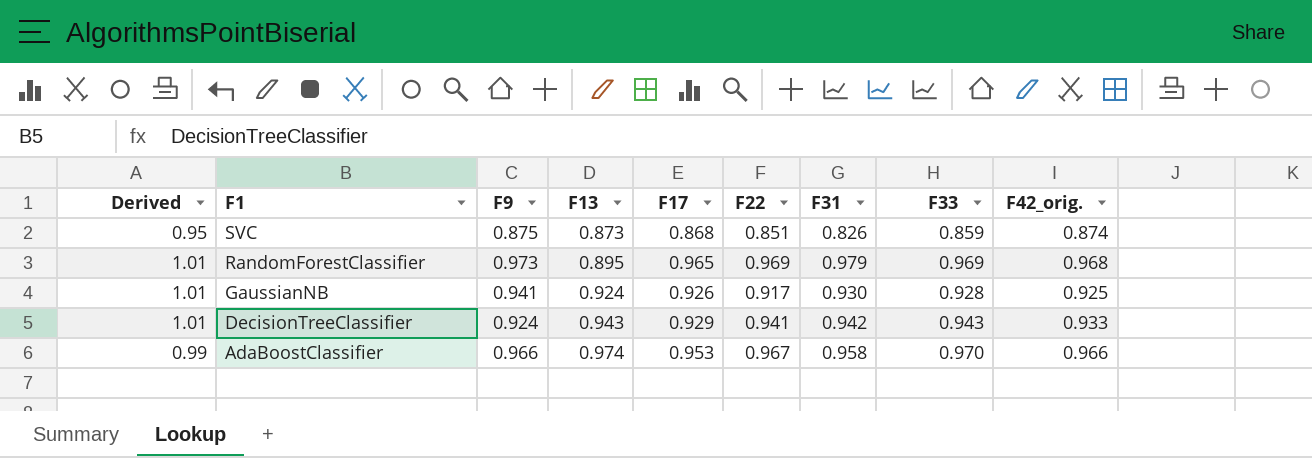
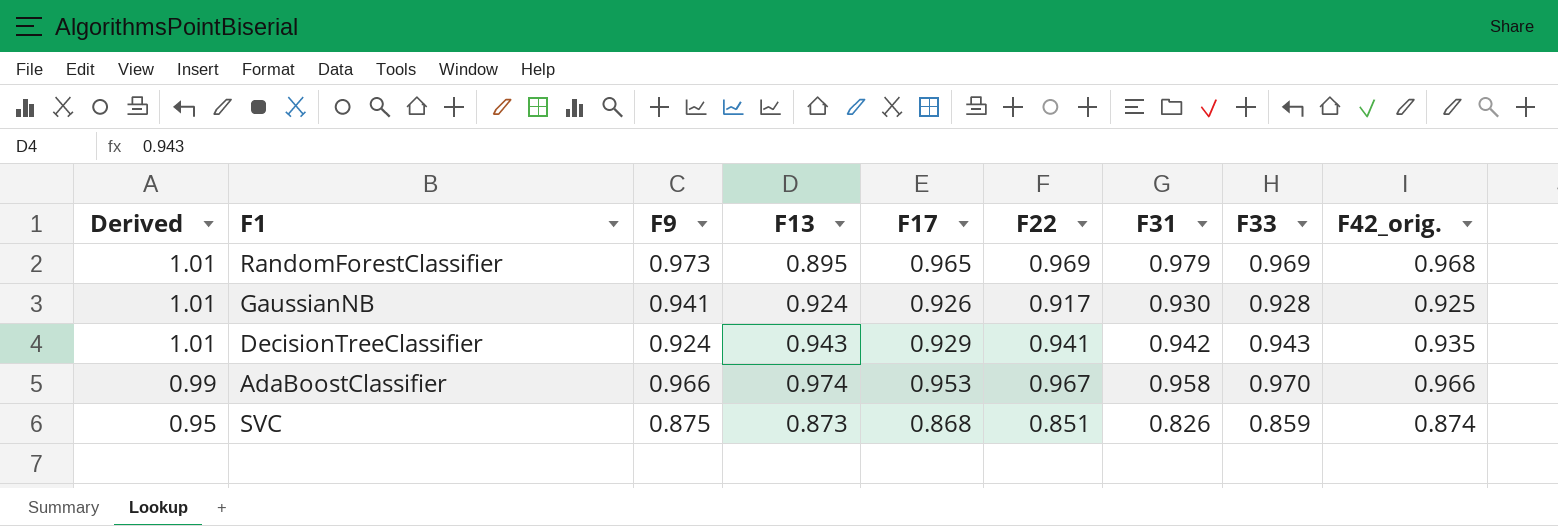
row order: F1 descending -> Derived descending
DecisionTreeClassifier | F42_orig.: 0.933 -> 0.935

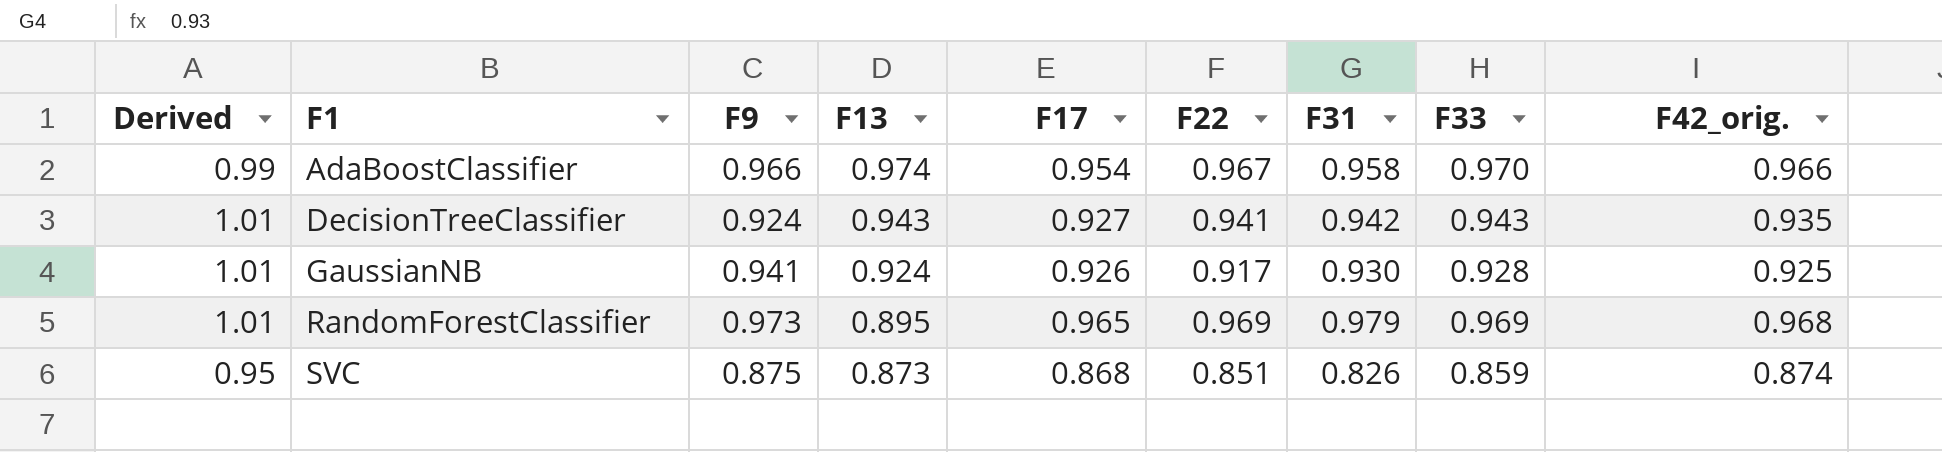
row order: Derived descending -> F1 ascending
AdaBoostClassifier | F17: 0.953 -> 0.954
DecisionTreeClassifier | F17: 0.929 -> 0.927

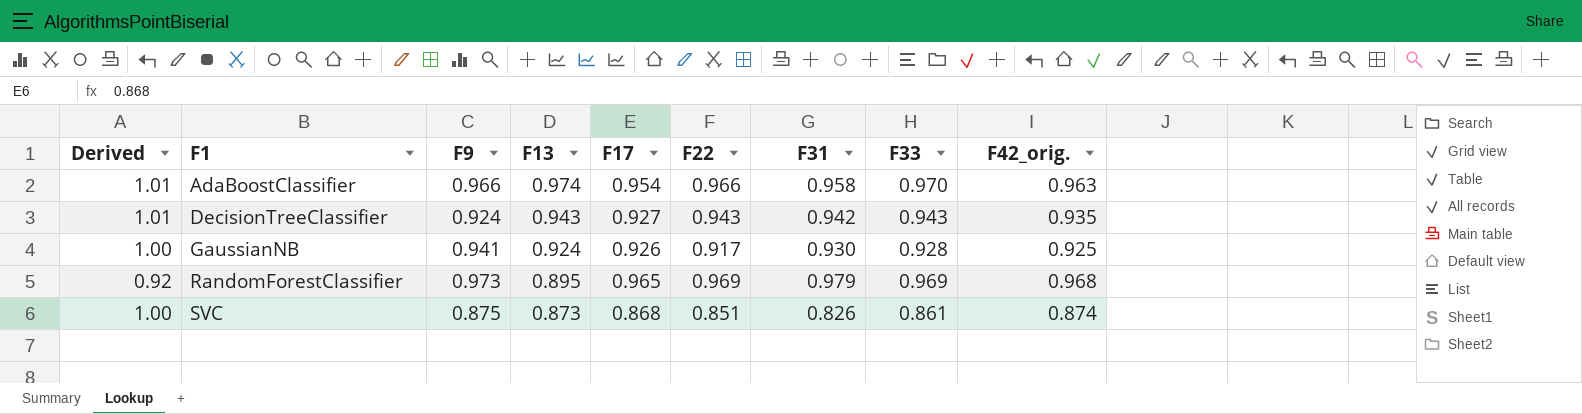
column Derived | formula: [F31] / [F42_orig.] -> [F13] / [F42_orig.]
AdaBoostClassifier | F22: 0.967 -> 0.966
AdaBoostClassifier | F42_orig.: 0.966 -> 0.963
DecisionTreeClassifier | F22: 0.941 -> 0.943
SVC | F33: 0.859 -> 0.861

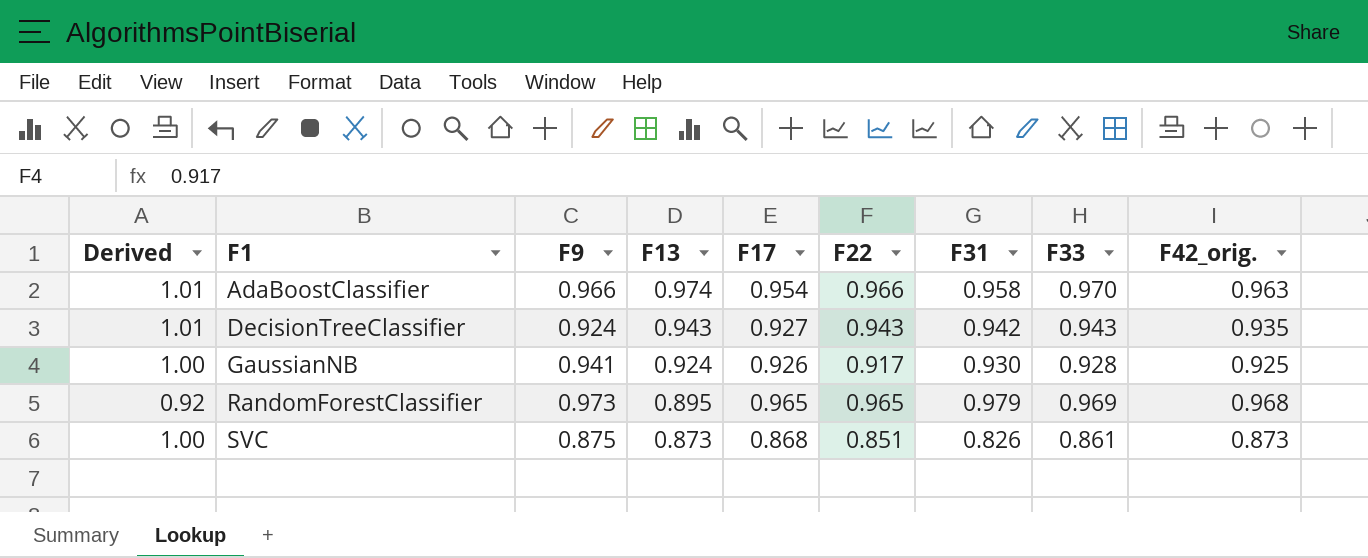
RandomForestClassifier | F22: 0.969 -> 0.965
SVC | F42_orig.: 0.874 -> 0.873

